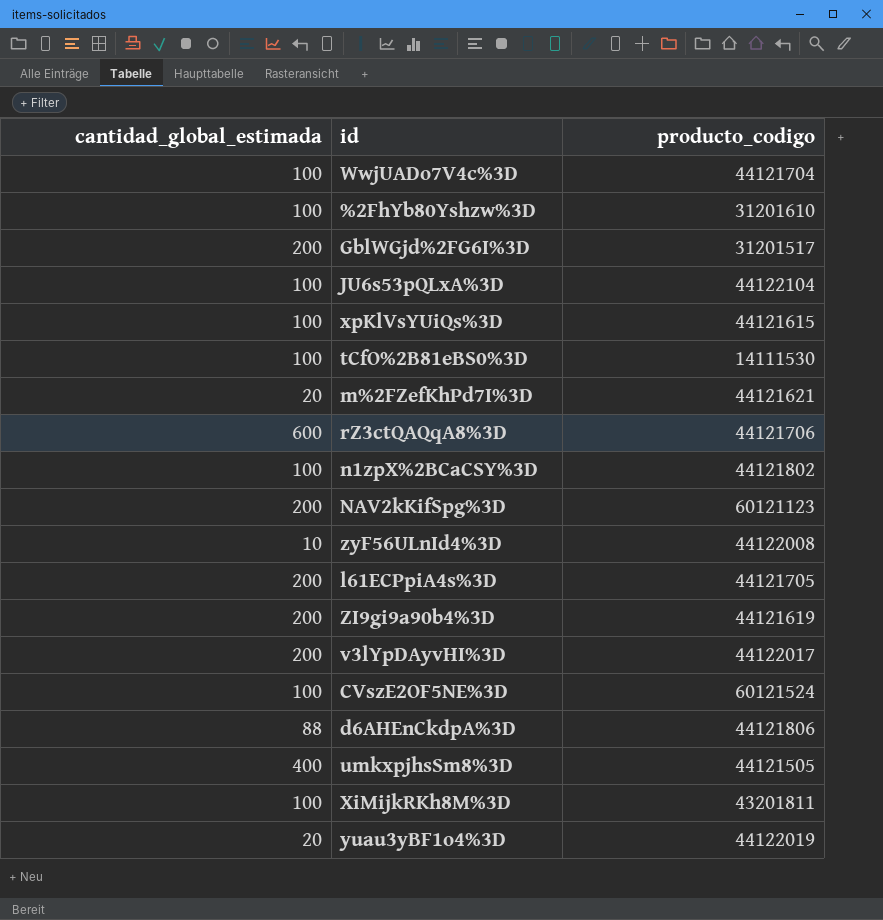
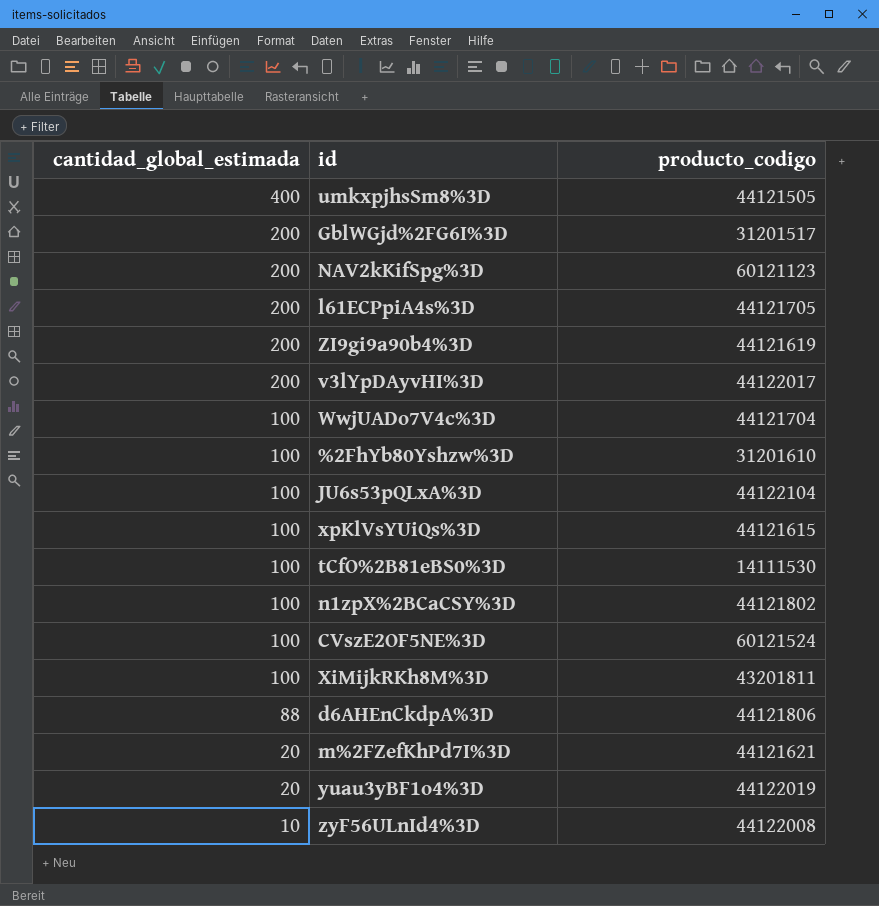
row order: none -> cantidad_global_estimada descending
row rZ3ctQAQqA8%3D: 600 | 44121706 -> none

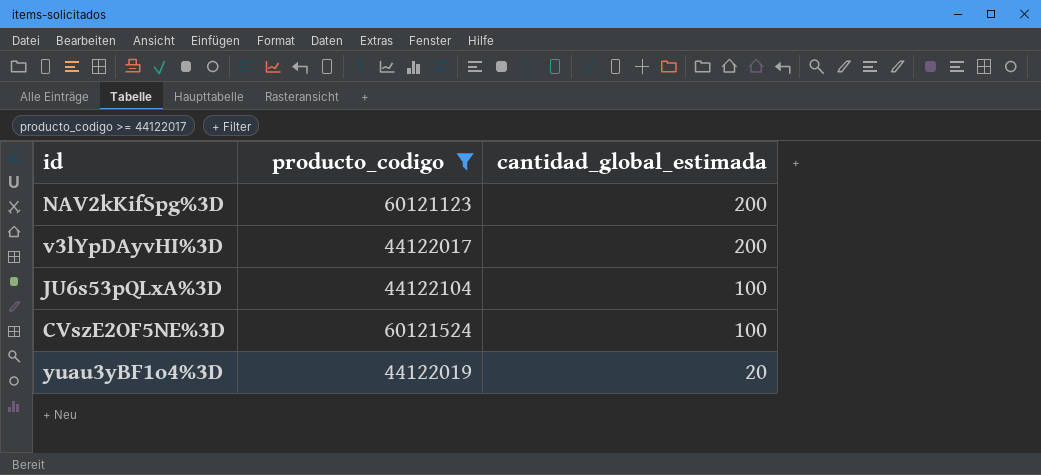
filter: none -> producto_codigo >= 44122017
column cantidad_global_estimada | position: 1 -> 3

